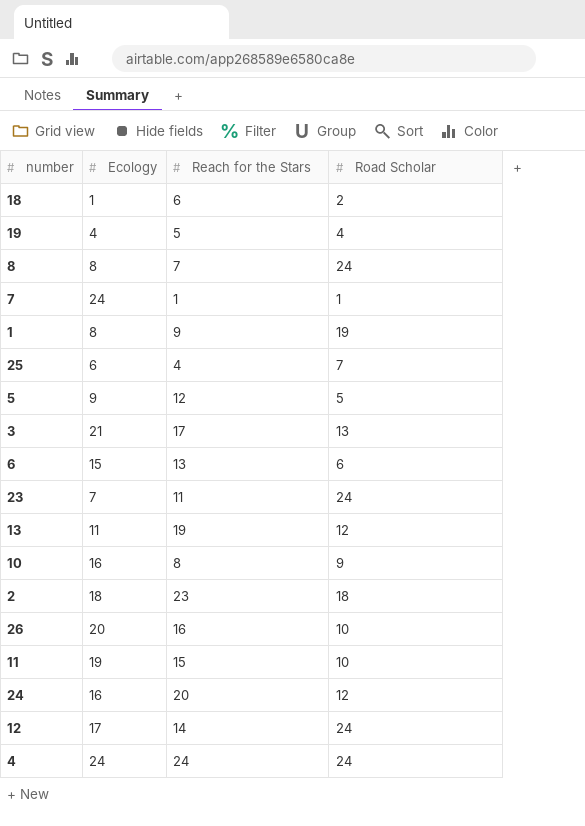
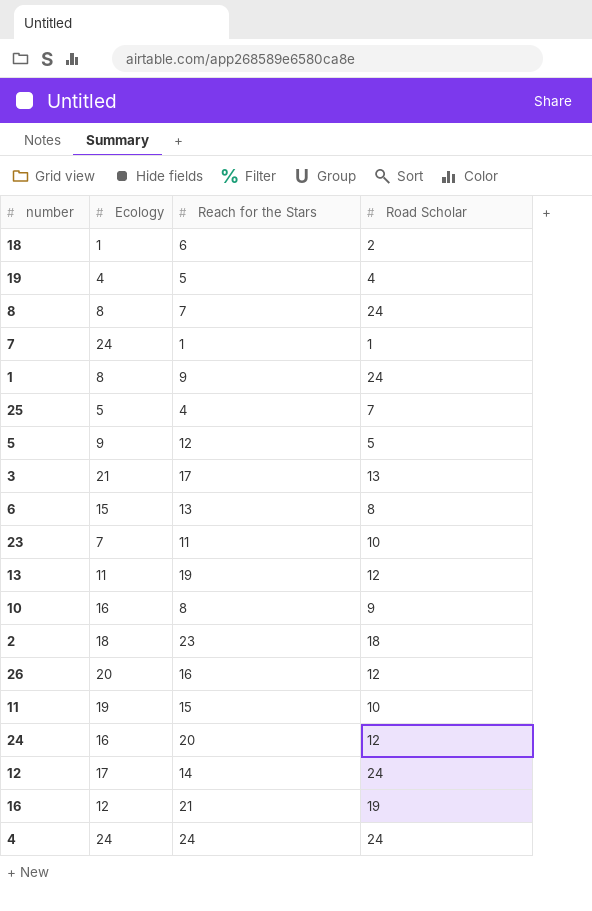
1 | Road Scholar: 19 -> 24
25 | Ecology: 6 -> 5
6 | Road Scholar: 6 -> 8
23 | Road Scholar: 24 -> 10
26 | Road Scholar: 10 -> 12
row 16: none -> 12 | 21 | 19

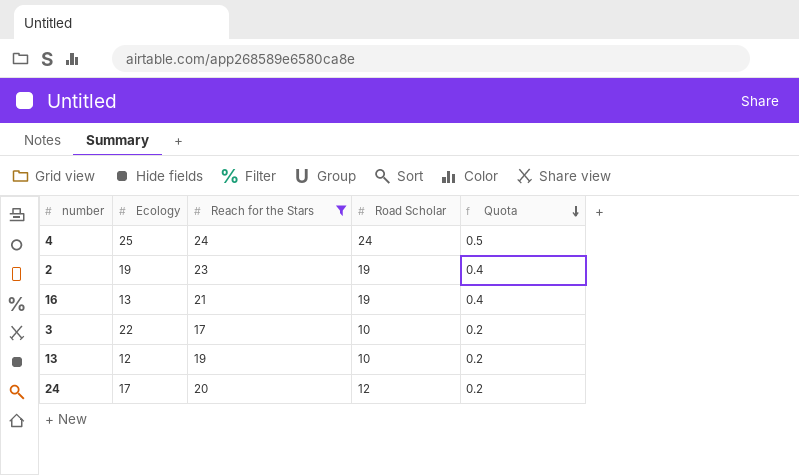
filter: none -> Reach for the Stars >= 17
row order: none -> Quota descending
column Quota | formula: none -> [Road Scholar] * 0.02
4 | Ecology: 24 -> 25
2 | Ecology: 18 -> 19
2 | Road Scholar: 18 -> 19
16 | Ecology: 12 -> 13
3 | Ecology: 21 -> 22
3 | Road Scholar: 13 -> 10
13 | Ecology: 11 -> 12
13 | Road Scholar: 12 -> 10
24 | Ecology: 16 -> 17

